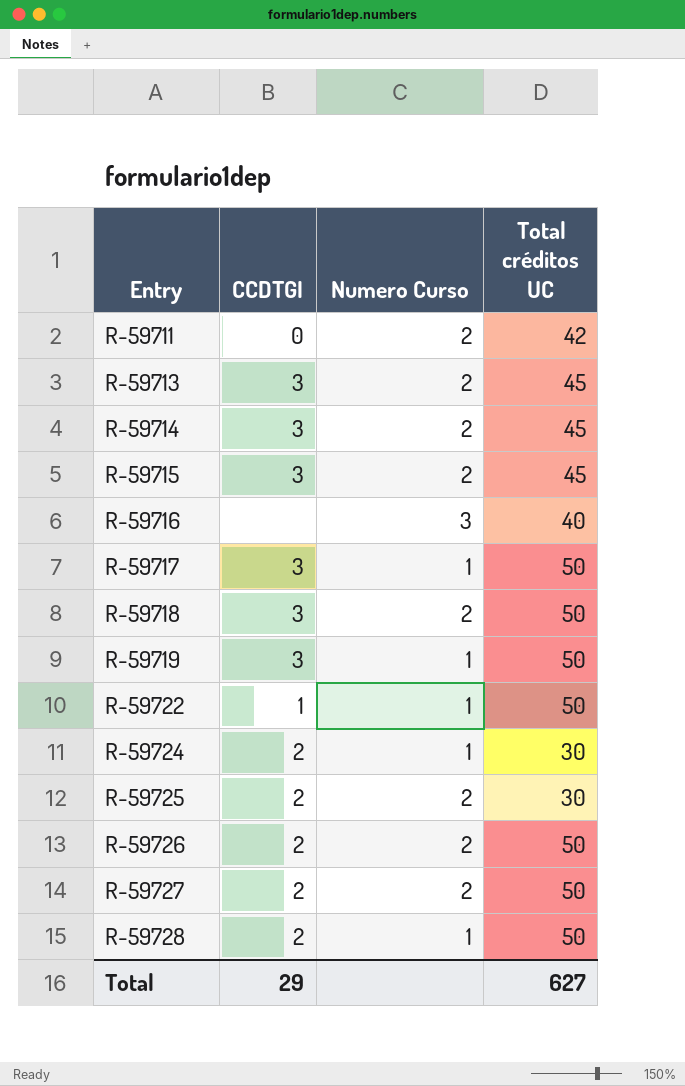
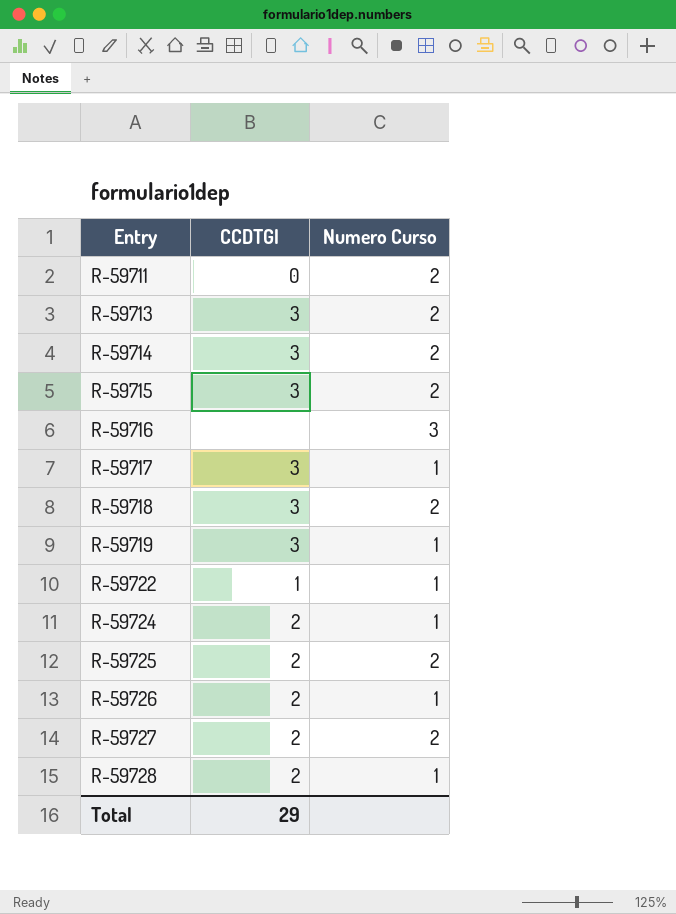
column Total créditos UC | position: 4 -> none
R-59726 | Numero Curso: 2 -> 1

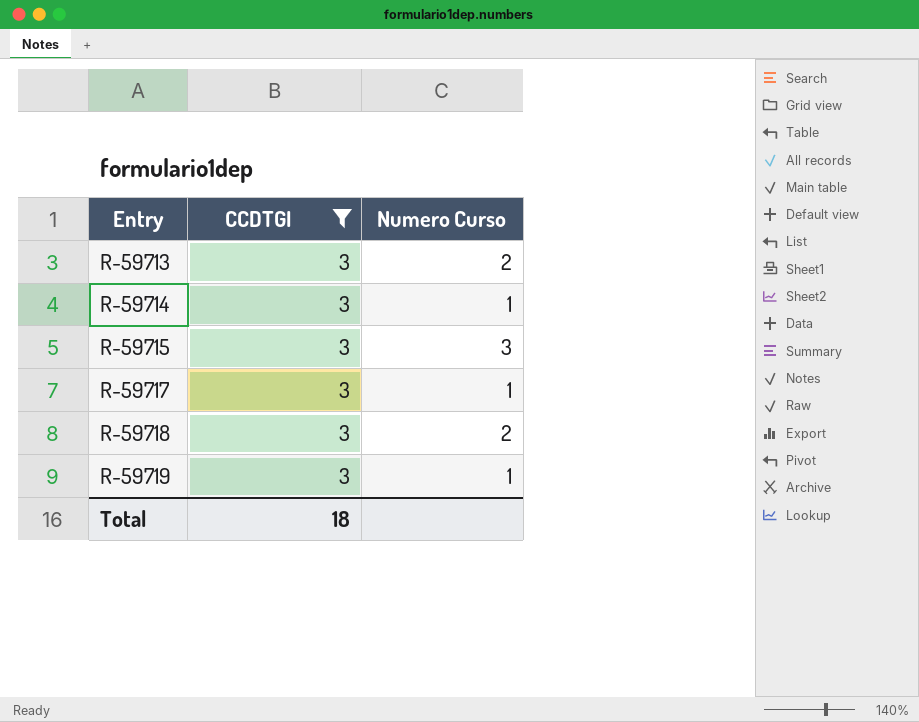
filter: none -> CCDTGI = 3
R-59714 | Numero Curso: 2 -> 1
R-59715 | Numero Curso: 2 -> 3
Total | CCDTGI: 29 -> 18

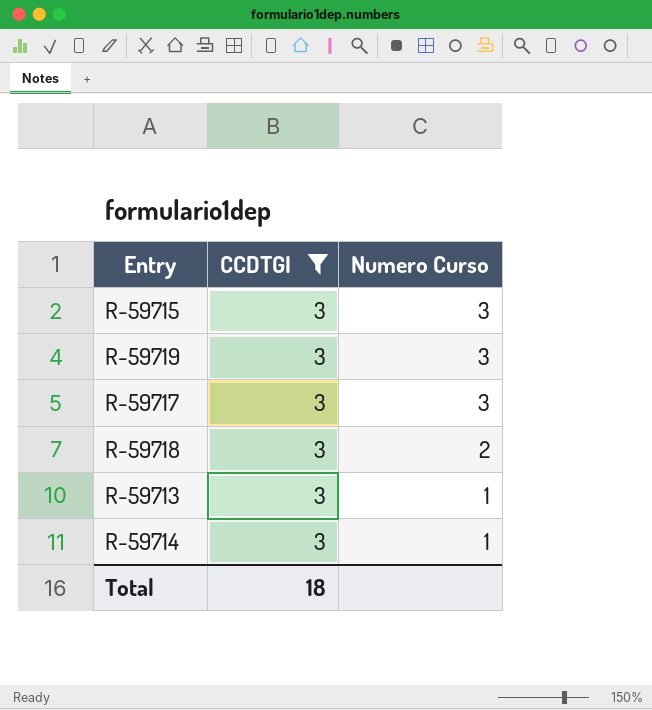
row order: Entry ascending -> Numero Curso descending
R-59719 | Numero Curso: 1 -> 3
R-59717 | Numero Curso: 1 -> 3
R-59713 | Numero Curso: 2 -> 1

